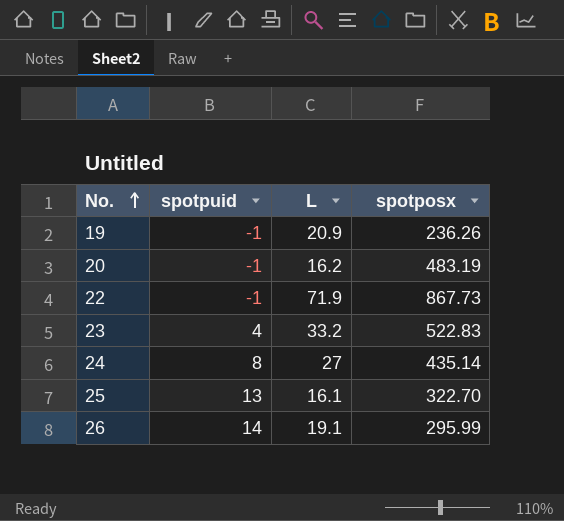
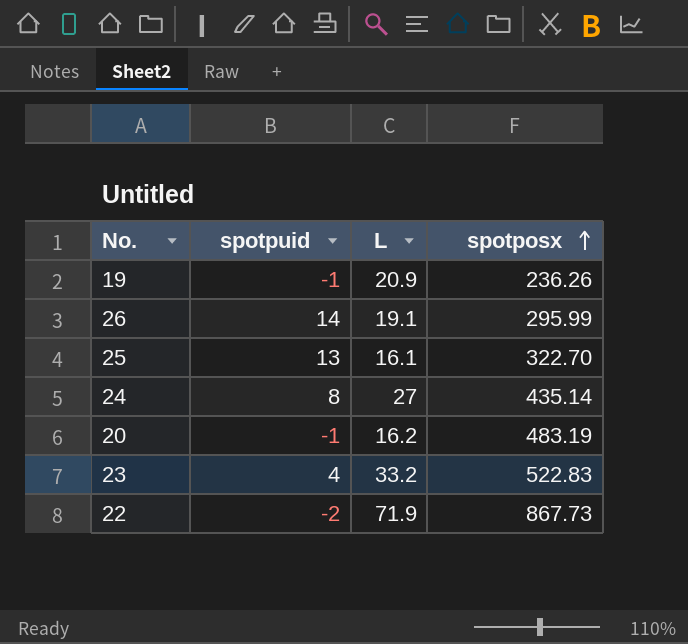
row order: No. ascending -> spotposx ascending
22 | spotpuid: -1 -> -2

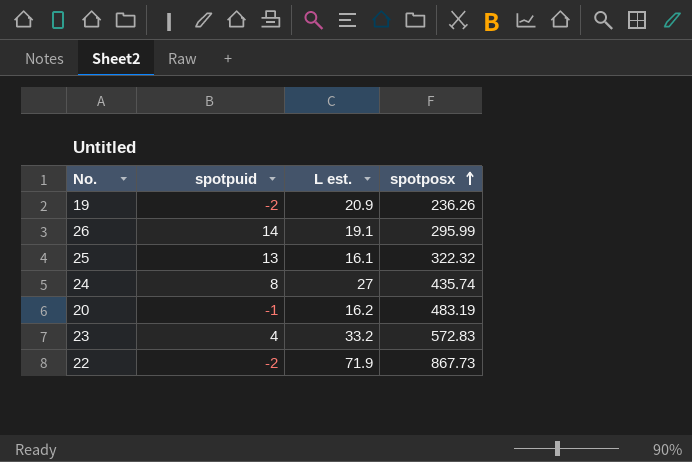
column name: L -> L est.
19 | spotpuid: -1 -> -2
25 | spotposx: 322.70 -> 322.32
24 | spotposx: 435.14 -> 435.74
23 | spotposx: 522.83 -> 572.83

